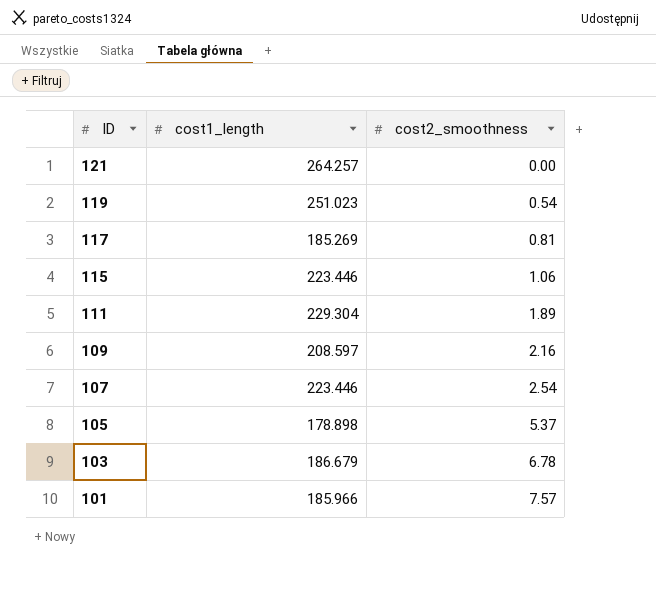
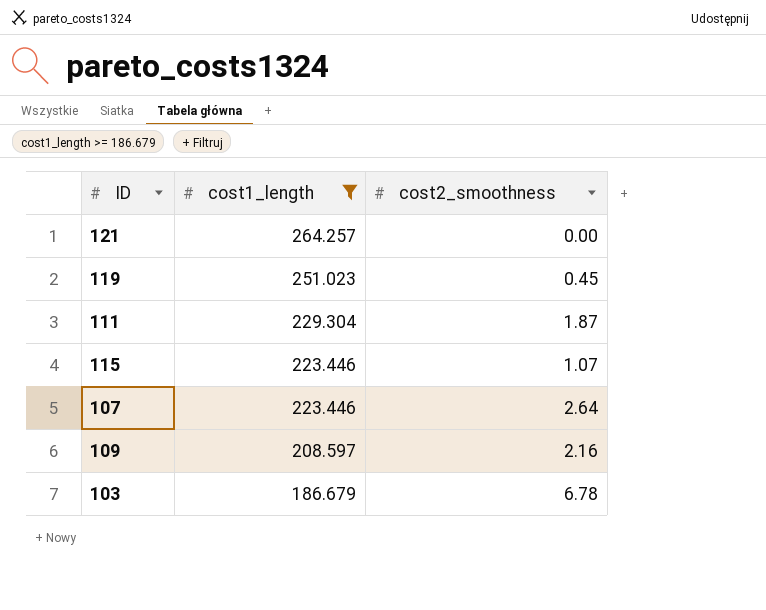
filter: none -> cost1_length >= 186.679
row order: ID descending -> cost1_length descending
119 | cost2_smoothness: 0.54 -> 0.45
111 | cost2_smoothness: 1.89 -> 1.87
115 | cost2_smoothness: 1.06 -> 1.07
107 | cost2_smoothness: 2.54 -> 2.64

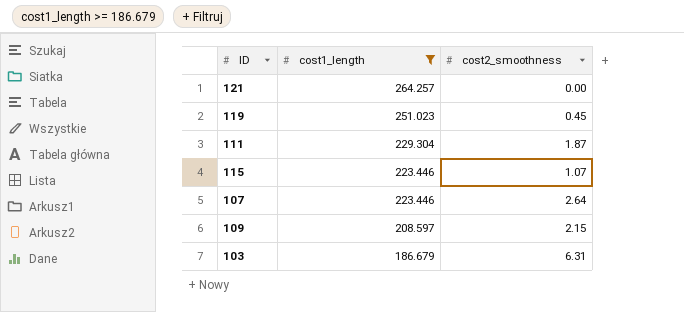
109 | cost2_smoothness: 2.16 -> 2.15
103 | cost2_smoothness: 6.78 -> 6.31

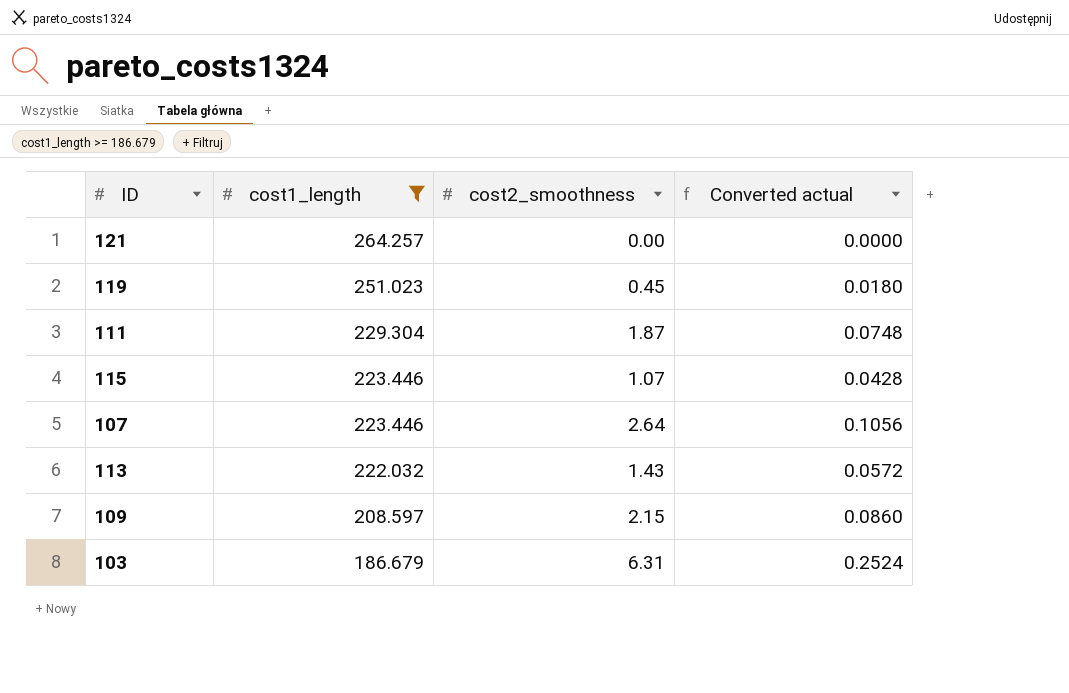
column Converted actual | formula: none -> [cost2_smoothness] * 0.04
row 113: none -> 222.032 | 1.43 | 0.0572

